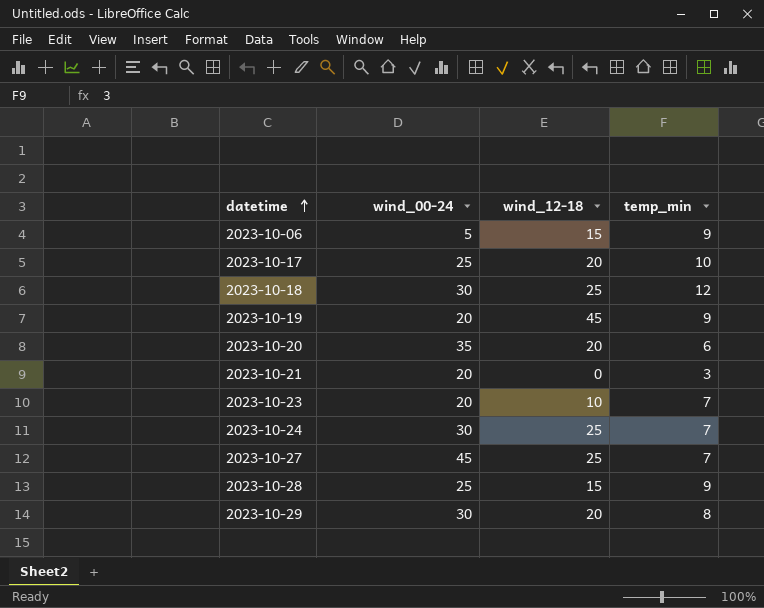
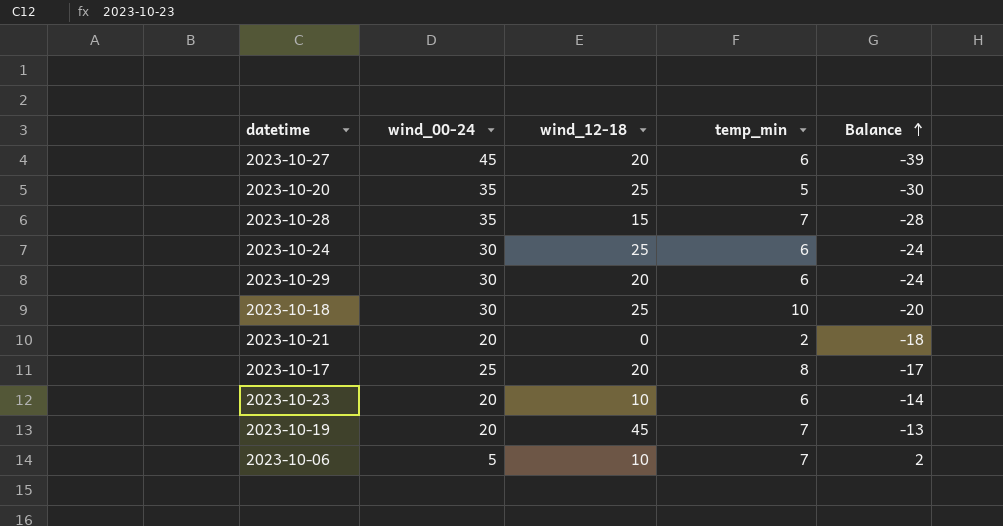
row order: datetime ascending -> Balance ascending
column Balance | formula: none -> [temp_min] - [wind_00-24]
2023-10-27 | wind_12-18: 25 -> 20
2023-10-27 | temp_min: 7 -> 6
2023-10-20 | wind_12-18: 20 -> 25
2023-10-20 | temp_min: 6 -> 5
2023-10-28 | wind_00-24: 25 -> 35
2023-10-28 | temp_min: 9 -> 7
2023-10-24 | temp_min: 7 -> 6
2023-10-29 | temp_min: 8 -> 6
2023-10-18 | temp_min: 12 -> 10
2023-10-21 | temp_min: 3 -> 2
2023-10-17 | temp_min: 10 -> 8
2023-10-23 | temp_min: 7 -> 6
2023-10-19 | temp_min: 9 -> 7
2023-10-06 | wind_12-18: 15 -> 10
2023-10-06 | temp_min: 9 -> 7

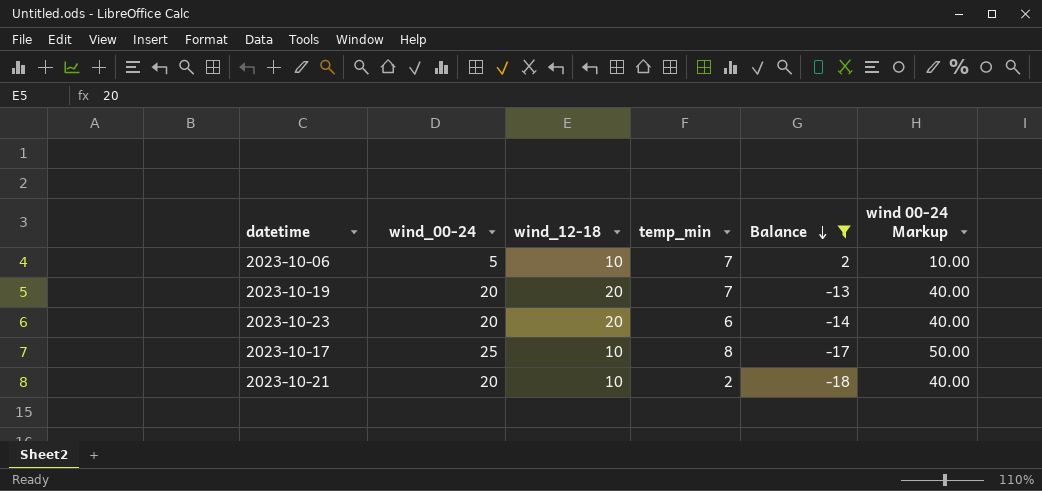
filter: none -> Balance >= -18
row order: Balance ascending -> Balance descending
column wind 00-24 Markup | formula: none -> [wind_00-24] * 2
2023-10-19 | wind_12-18: 45 -> 20
2023-10-23 | wind_12-18: 10 -> 20
2023-10-17 | wind_12-18: 20 -> 10
2023-10-21 | wind_12-18: 0 -> 10

